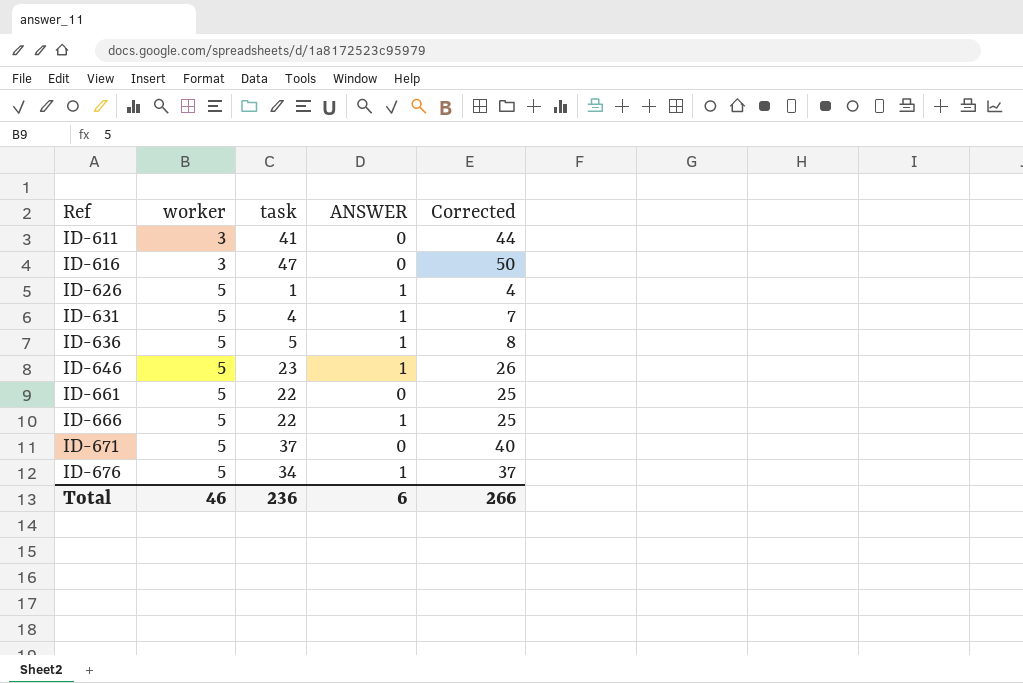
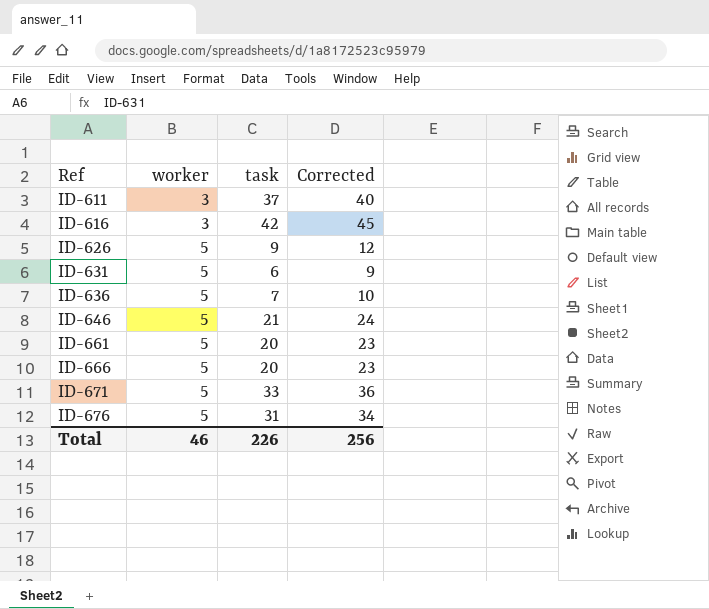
column ANSWER | position: 4 -> none
ID-611 | task: 41 -> 37
ID-611 | Corrected: 44 -> 40
ID-616 | task: 47 -> 42
ID-616 | Corrected: 50 -> 45
ID-626 | task: 1 -> 9
ID-626 | Corrected: 4 -> 12
ID-631 | task: 4 -> 6
ID-631 | Corrected: 7 -> 9
ID-636 | task: 5 -> 7
ID-636 | Corrected: 8 -> 10
ID-646 | task: 23 -> 21
ID-646 | Corrected: 26 -> 24
ID-661 | task: 22 -> 20
ID-661 | Corrected: 25 -> 23
ID-666 | task: 22 -> 20
ID-666 | Corrected: 25 -> 23
ID-671 | task: 37 -> 33
ID-671 | Corrected: 40 -> 36
ID-676 | task: 34 -> 31
ID-676 | Corrected: 37 -> 34
Total | task: 236 -> 226
Total | Corrected: 266 -> 256

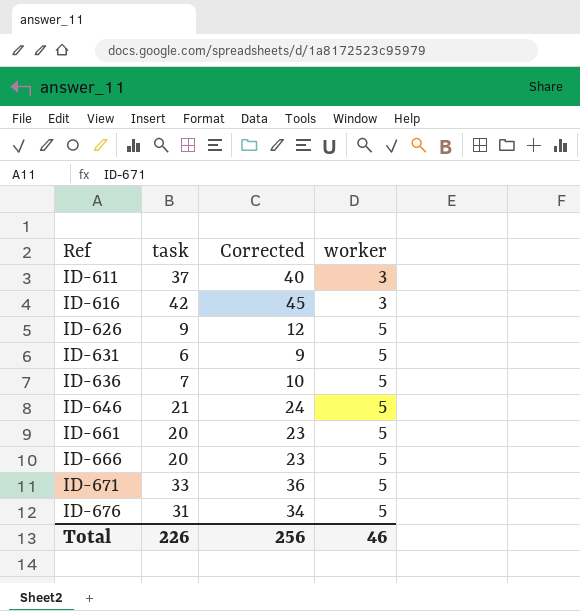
column worker | position: 2 -> 4

